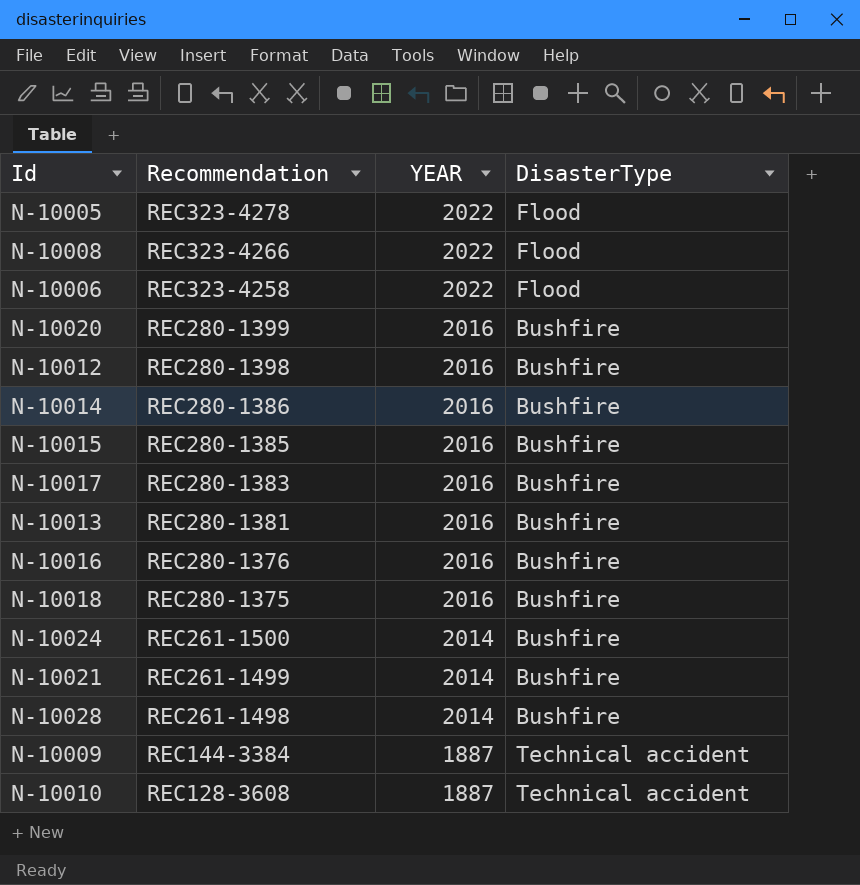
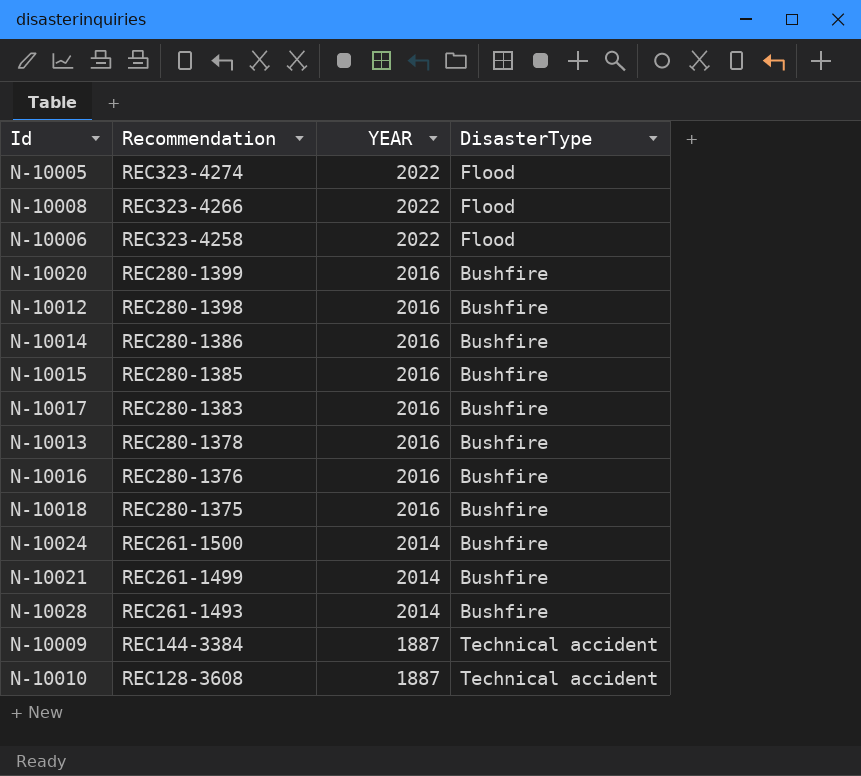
N-10005 | Recommendation: REC323-4278 -> REC323-4274
N-10013 | Recommendation: REC280-1381 -> REC280-1378
N-10028 | Recommendation: REC261-1498 -> REC261-1493

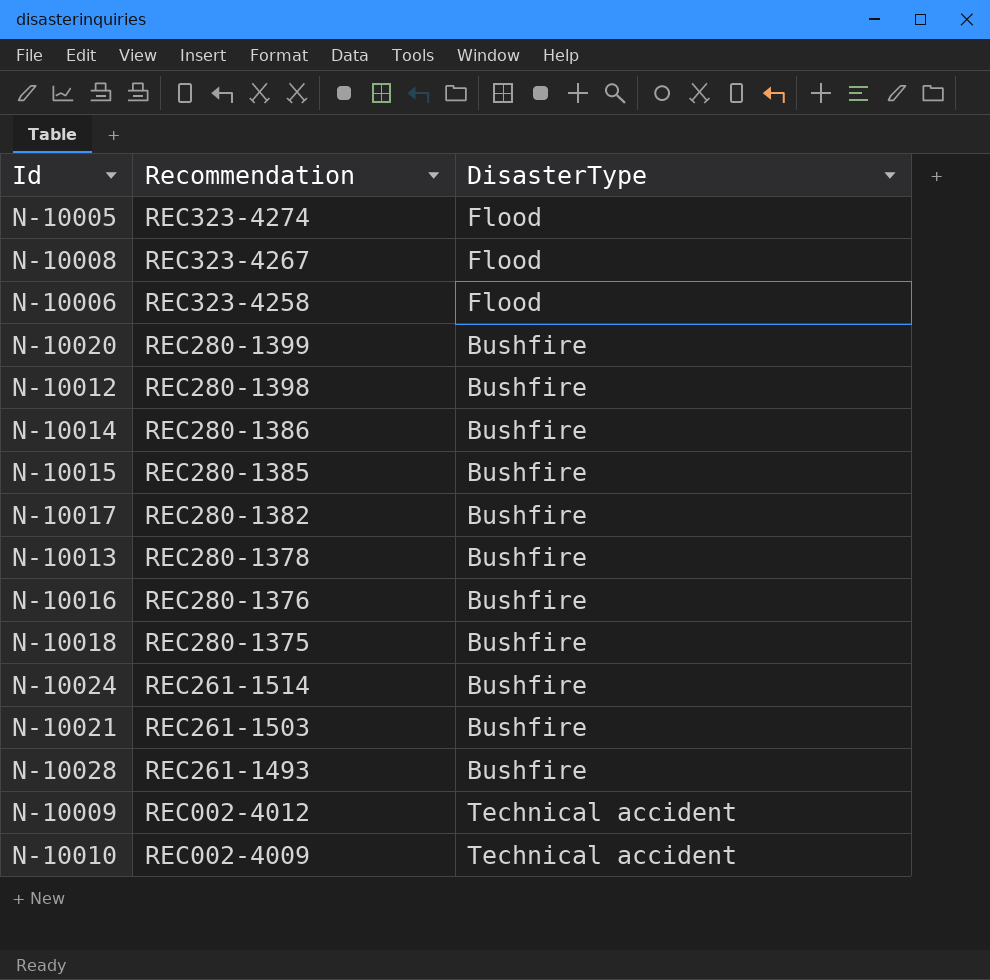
column YEAR | position: 3 -> none
N-10008 | Recommendation: REC323-4266 -> REC323-4267
N-10017 | Recommendation: REC280-1383 -> REC280-1382
N-10024 | Recommendation: REC261-1500 -> REC261-1514
N-10021 | Recommendation: REC261-1499 -> REC261-1503
N-10009 | Recommendation: REC144-3384 -> REC002-4012
N-10010 | Recommendation: REC128-3608 -> REC002-4009

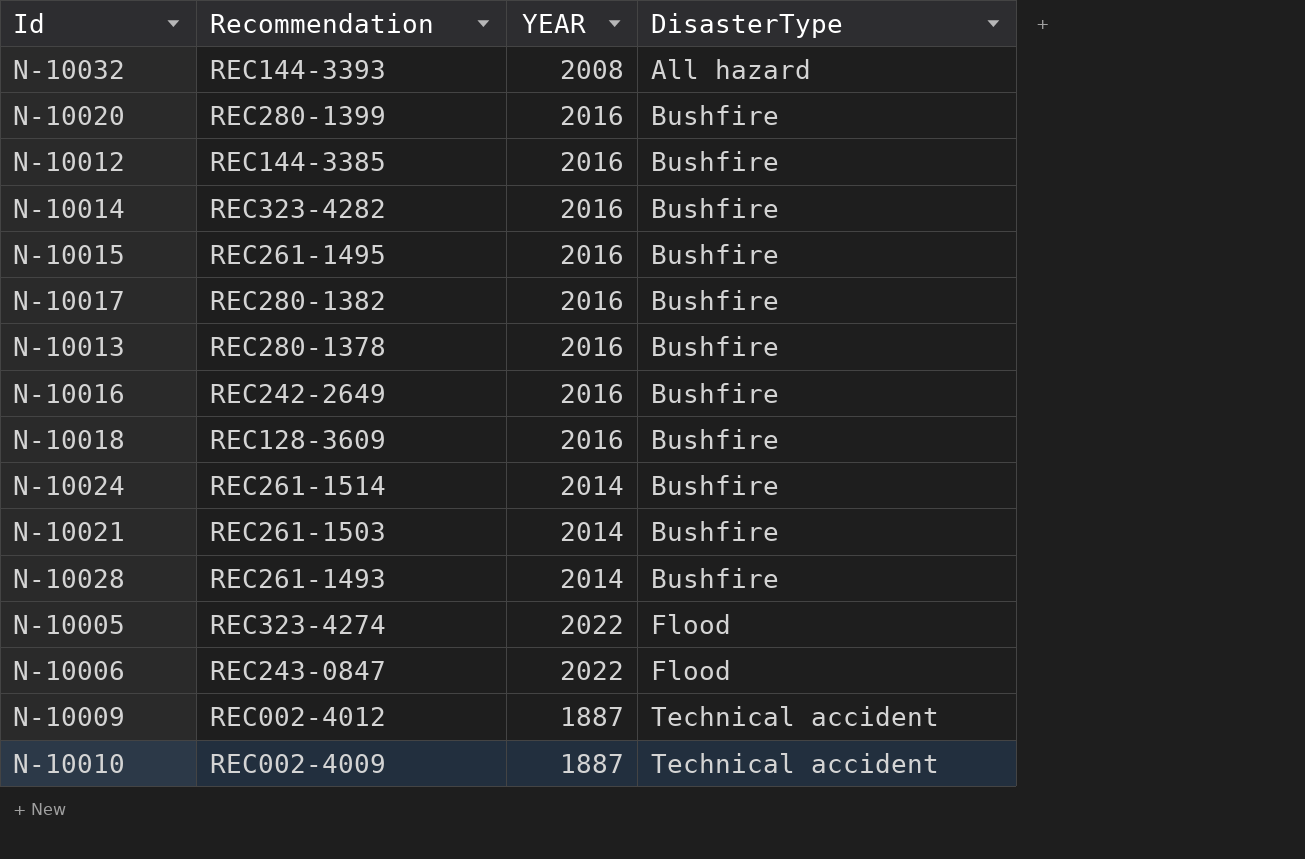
row order: Recommendation descending -> DisasterType ascending
column YEAR | position: none -> 3
row N-10008: REC323-4267 | Flood -> none
row N-10032: none -> REC144-3393 | 2008 | All hazard
N-10012 | Recommendation: REC280-1398 -> REC144-3385
N-10014 | Recommendation: REC280-1386 -> REC323-4282
N-10015 | Recommendation: REC280-1385 -> REC261-1495
N-10016 | Recommendation: REC280-1376 -> REC242-2649
N-10018 | Recommendation: REC280-1375 -> REC128-3609
N-10006 | Recommendation: REC323-4258 -> REC243-0847

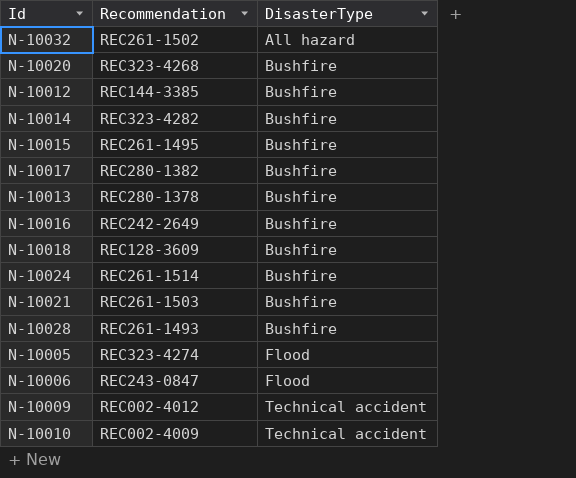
column YEAR | position: 3 -> none
N-10032 | Recommendation: REC144-3393 -> REC261-1502
N-10020 | Recommendation: REC280-1399 -> REC323-4268

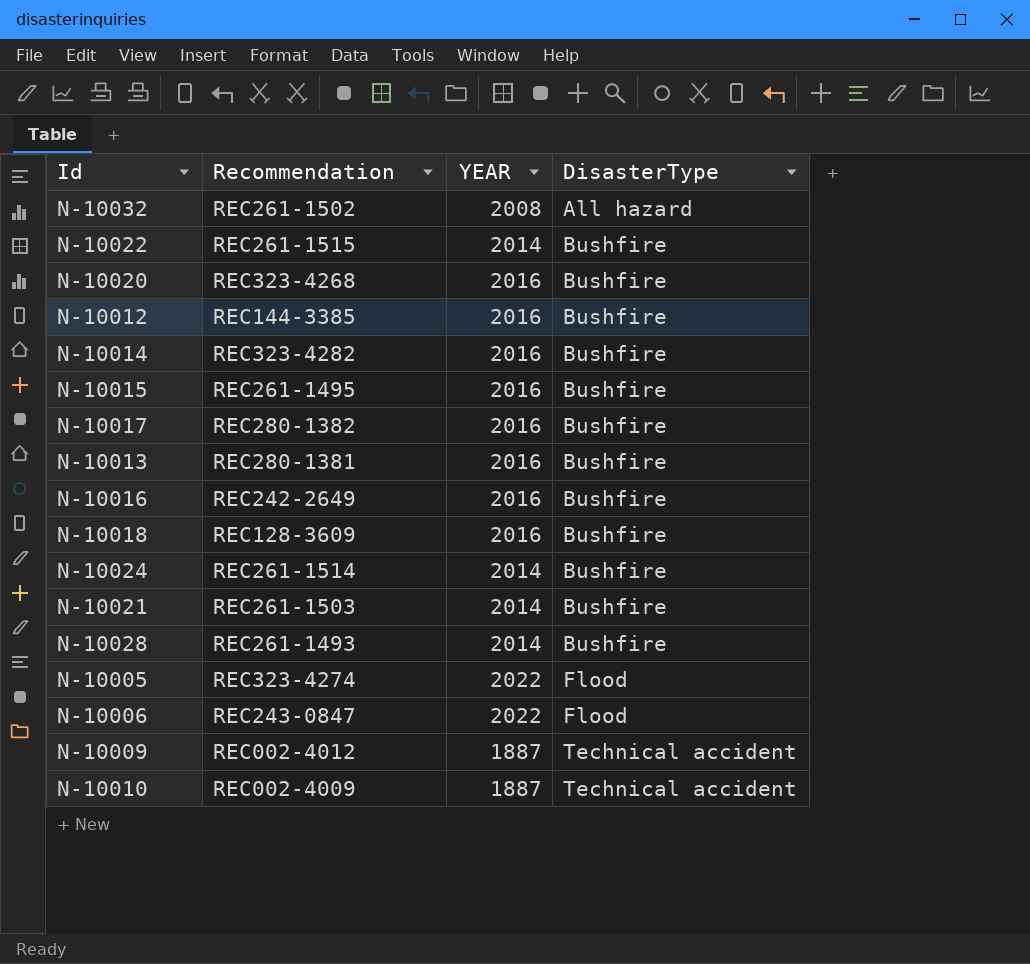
column YEAR | position: none -> 3
row N-10022: none -> REC261-1515 | 2014 | Bushfire
N-10013 | Recommendation: REC280-1378 -> REC280-1381

